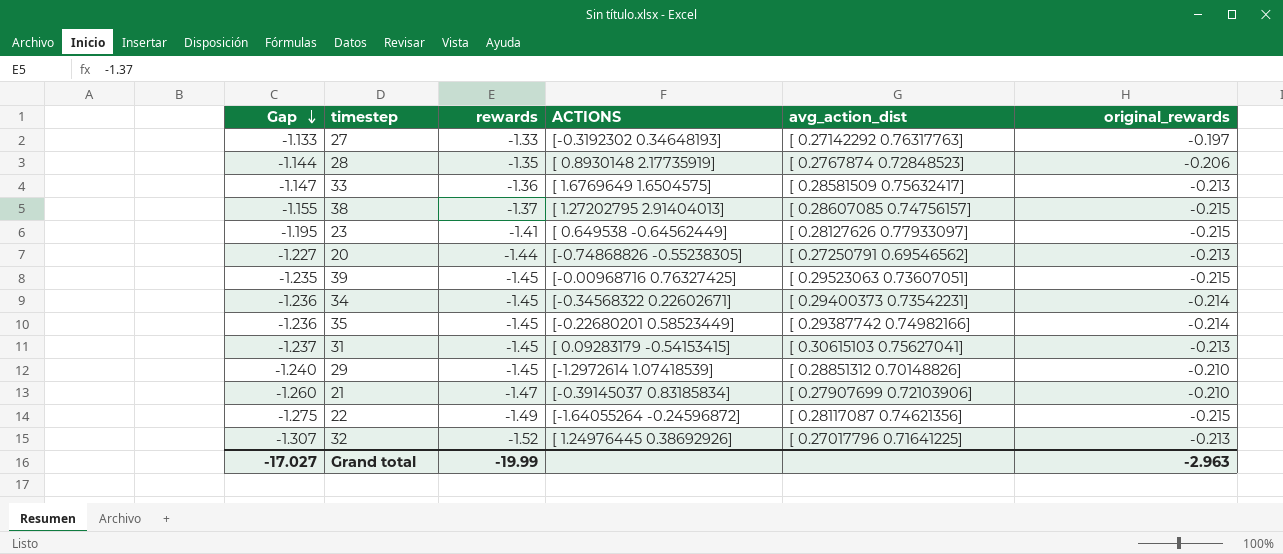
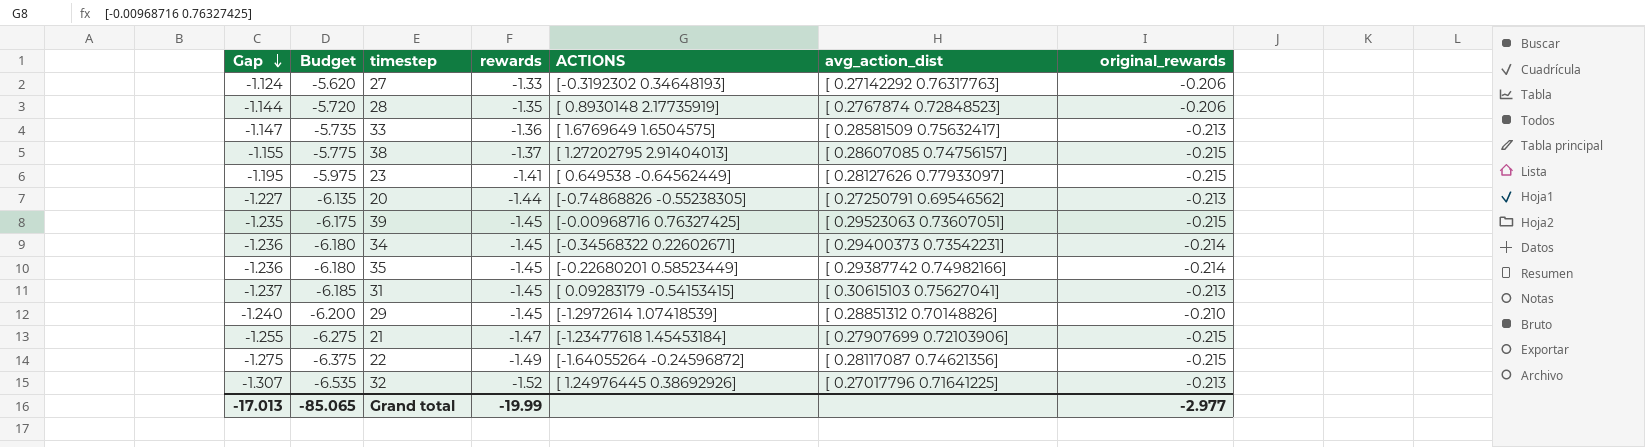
column Budget | formula: none -> [Gap] * 5
27 | Gap: -1.133 -> -1.124
27 | original_rewards: -0.197 -> -0.206
21 | Gap: -1.260 -> -1.255
21 | ACTIONS: [-0.39145037 0.83185834] -> [-1.23477618 1.45453184]
21 | original_rewards: -0.210 -> -0.215
Grand total | Gap: -17.027 -> -17.013
Grand total | original_rewards: -2.963 -> -2.977

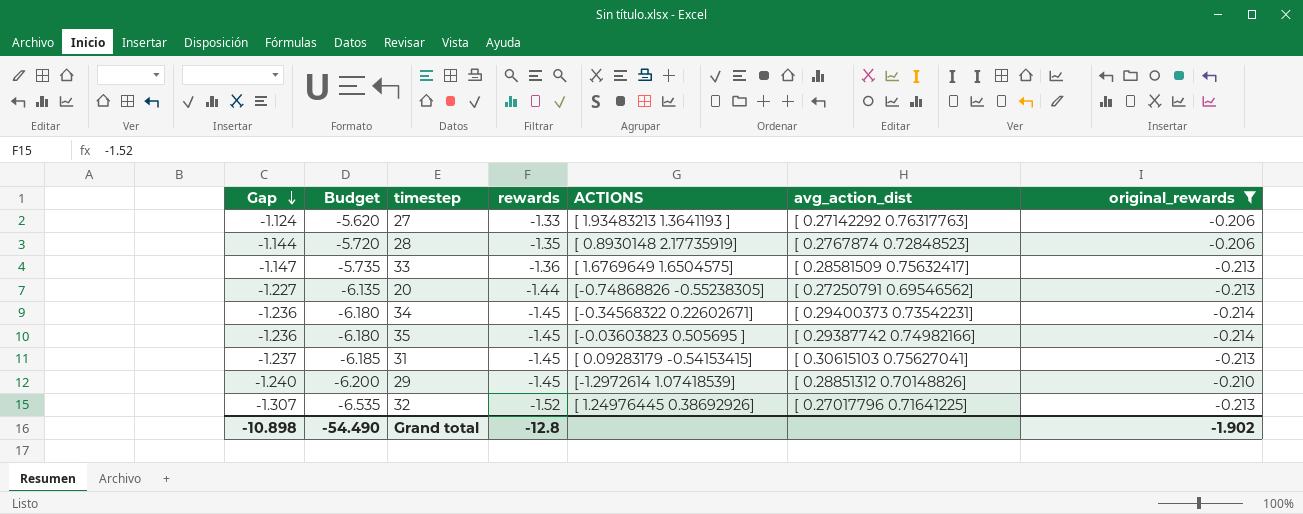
filter: none -> original_rewards != -0.215
27 | ACTIONS: [-0.3192302 0.34648193] -> [ 1.93483213 1.3641193 ]
35 | ACTIONS: [-0.22680201 0.58523449] -> [-0.03603823 0.505695 ]
Grand total | Gap: -17.013 -> -10.898
Grand total | Budget: -85.065 -> -54.490
Grand total | rewards: -19.99 -> -12.8
Grand total | original_rewards: -2.977 -> -1.902

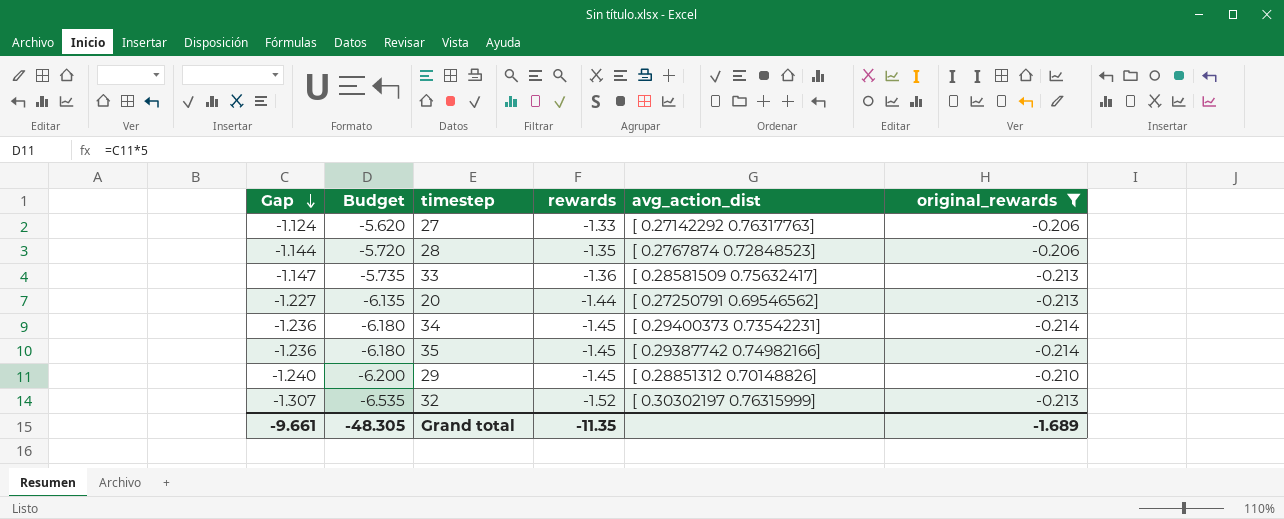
column ACTIONS | position: 5 -> none
row 31: -1.237 | -6.185 | -1.45 | [ 0.09283179 -0.54153415] | [ 0.30615103 0.75627041] | -0.213 -> none
32 | avg_action_dist: [ 0.27017796 0.71641225] -> [ 0.30302197 0.76315999]
Grand total | Gap: -10.898 -> -9.661
Grand total | Budget: -54.490 -> -48.305
Grand total | rewards: -12.8 -> -11.35
Grand total | original_rewards: -1.902 -> -1.689

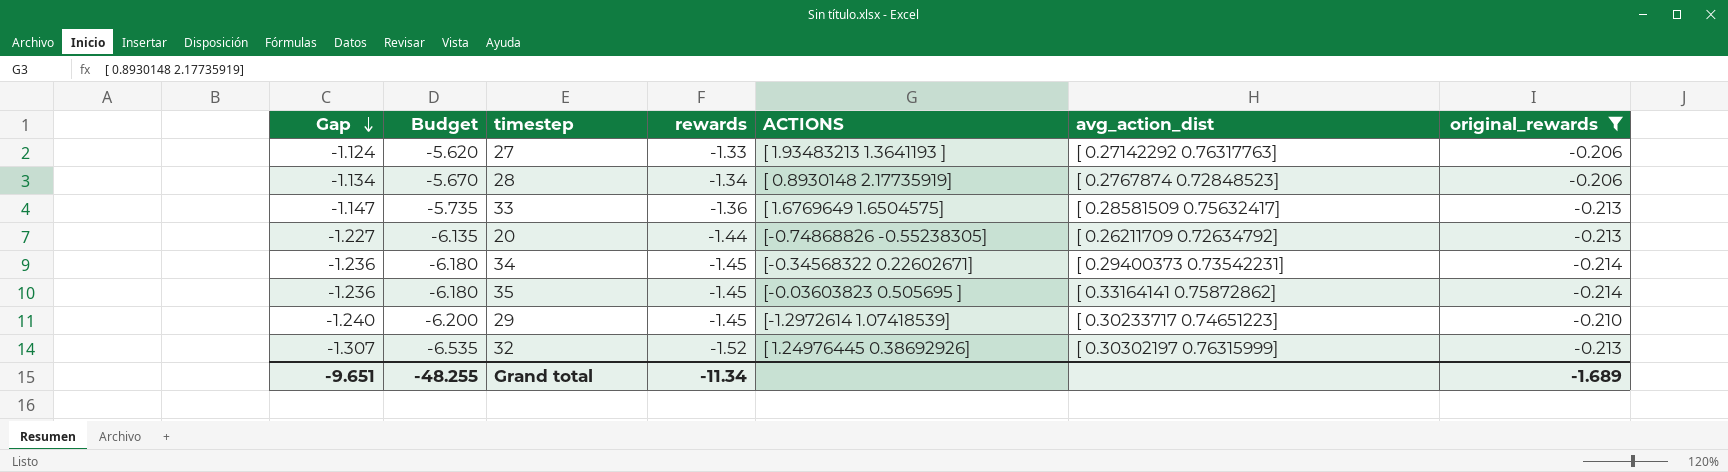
column ACTIONS | position: none -> 5
28 | Gap: -1.144 -> -1.134
28 | Budget: -5.720 -> -5.670
28 | rewards: -1.35 -> -1.34
20 | avg_action_dist: [ 0.27250791 0.69546562] -> [ 0.26211709 0.72634792]
35 | avg_action_dist: [ 0.29387742 0.74982166] -> [ 0.33164141 0.75872862]
29 | avg_action_dist: [ 0.28851312 0.70148826] -> [ 0.30233717 0.74651223]
Grand total | Gap: -9.661 -> -9.651
Grand total | Budget: -48.305 -> -48.255
Grand total | rewards: -11.35 -> -11.34

